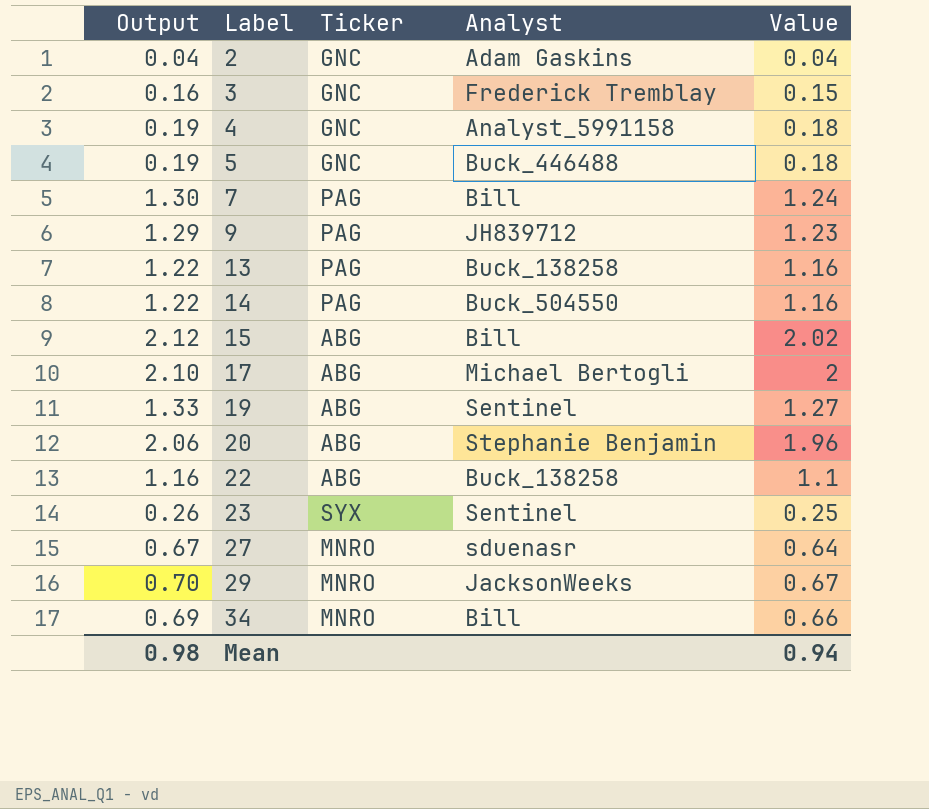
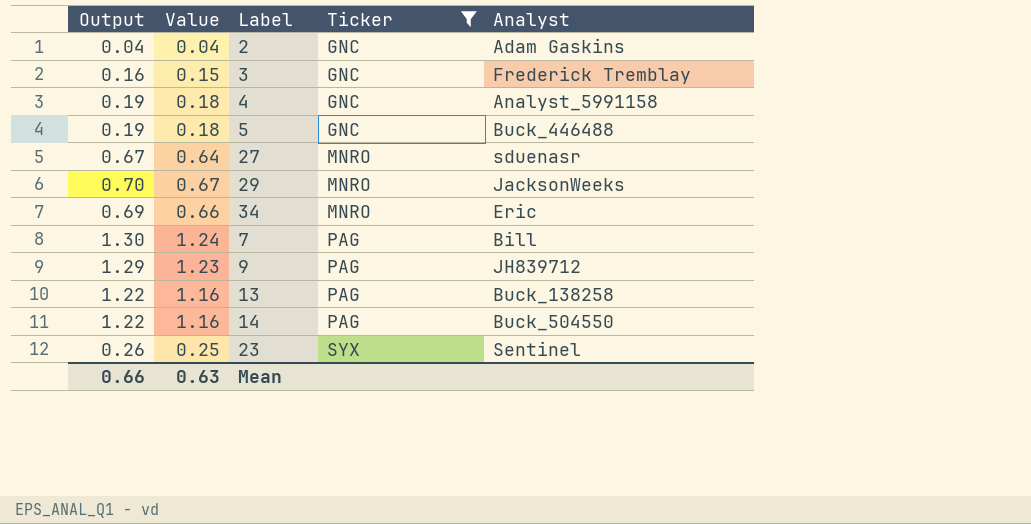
filter: none -> Ticker != ABG
row order: Label ascending -> Ticker ascending
column Value | position: 5 -> 2
34 | Analyst: Bill -> Eric
Mean | Output: 0.98 -> 0.66
Mean | Value: 0.94 -> 0.63

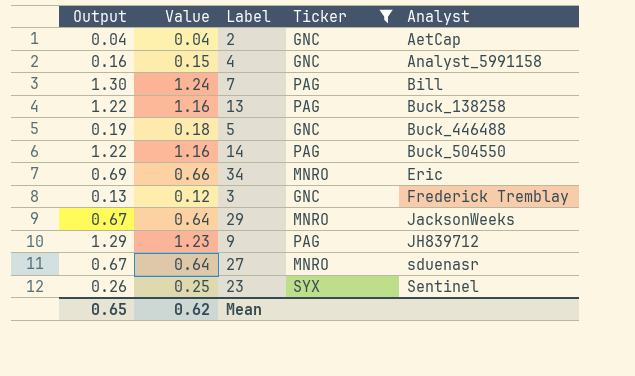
row order: Ticker ascending -> Analyst ascending
2 | Analyst: Adam Gaskins -> AetCap
4 | Output: 0.19 -> 0.16
4 | Value: 0.18 -> 0.15
3 | Output: 0.16 -> 0.13
3 | Value: 0.15 -> 0.12
29 | Output: 0.70 -> 0.67
29 | Value: 0.67 -> 0.64
Mean | Output: 0.66 -> 0.65
Mean | Value: 0.63 -> 0.62

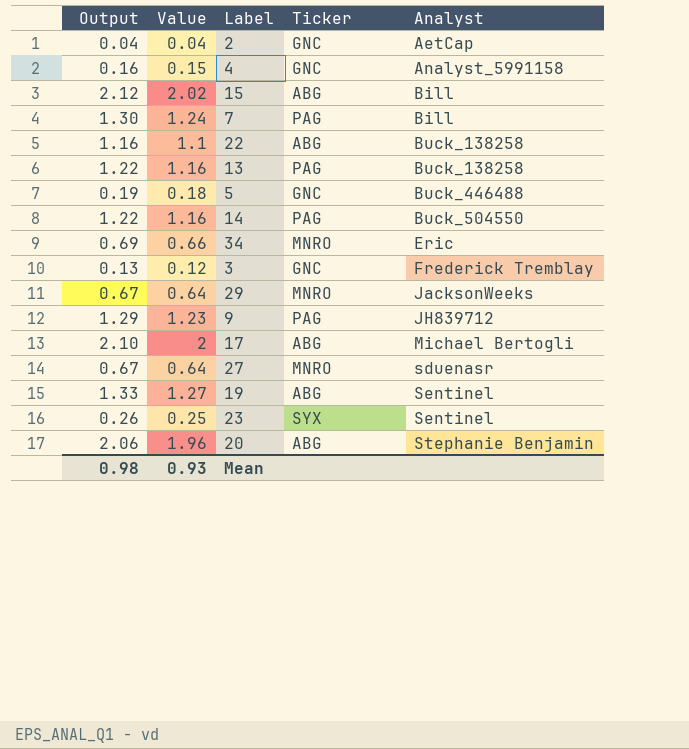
filter: Ticker != ABG -> none
Mean | Output: 0.65 -> 0.98
Mean | Value: 0.62 -> 0.93

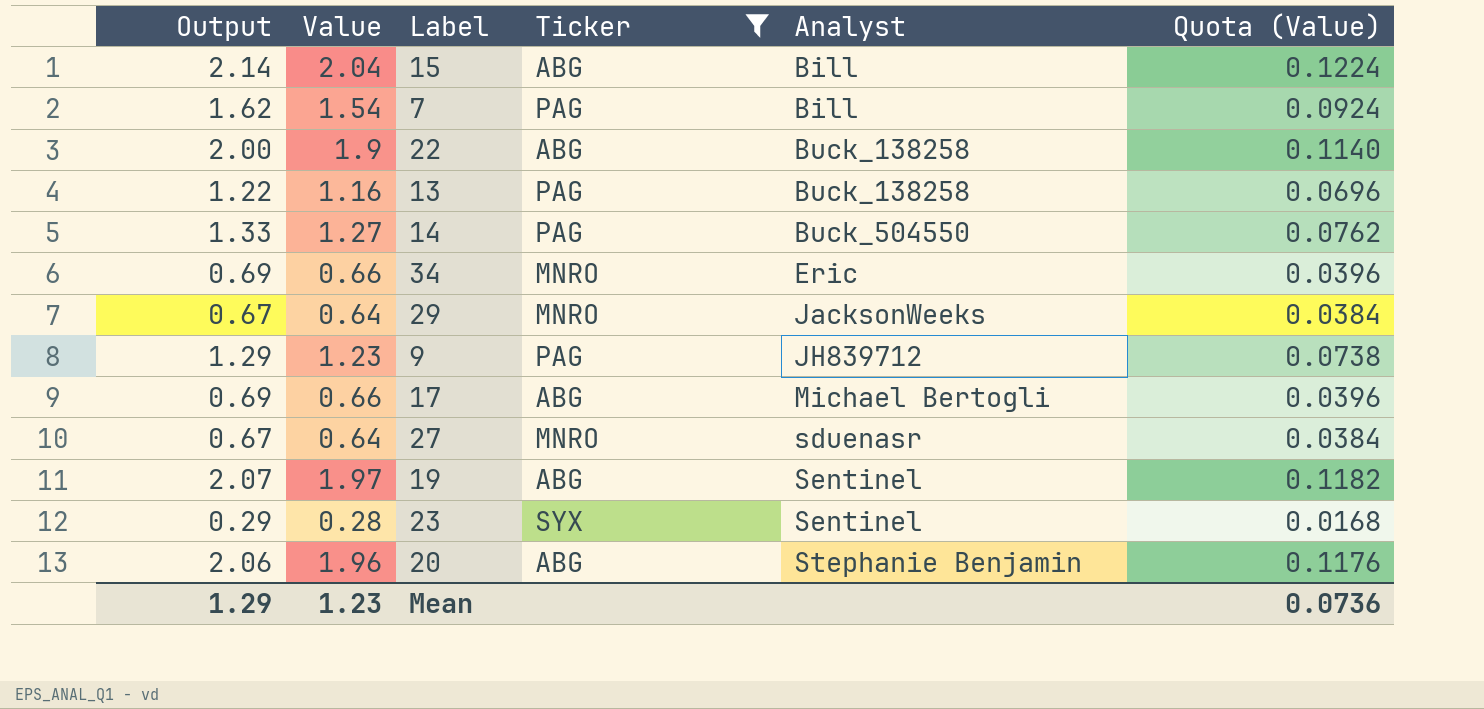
filter: none -> Ticker != GNC
column Quota (Value) | formula: none -> [Value] * 0.06
15 | Output: 2.12 -> 2.14
15 | Value: 2.02 -> 2.04
7 | Output: 1.30 -> 1.62
7 | Value: 1.24 -> 1.54
22 | Output: 1.16 -> 2.00
22 | Value: 1.1 -> 1.9
14 | Output: 1.22 -> 1.33
14 | Value: 1.16 -> 1.27
17 | Output: 2.10 -> 0.69
17 | Value: 2 -> 0.66
19 | Output: 1.33 -> 2.07
19 | Value: 1.27 -> 1.97
23 | Output: 0.26 -> 0.29
23 | Value: 0.25 -> 0.28
Mean | Output: 0.98 -> 1.29
Mean | Value: 0.93 -> 1.23

